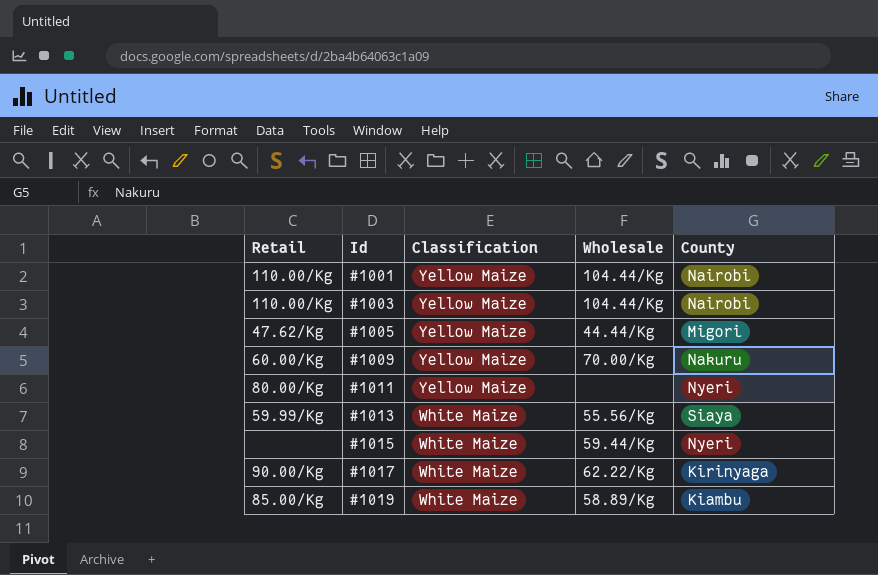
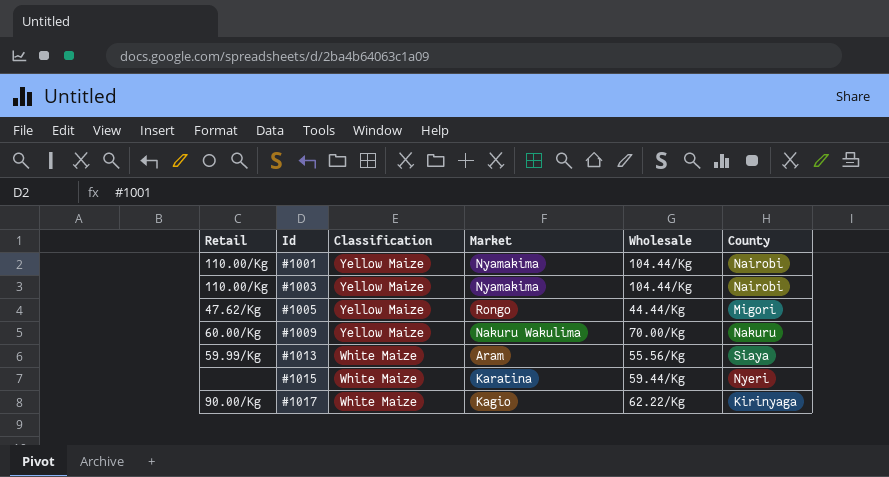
column Market | position: none -> 4
row #1011: 80.00/Kg | Yellow Maize | none | Nyeri -> none
row #1019: 85.00/Kg | White Maize | 58.89/Kg | Kiambu -> none

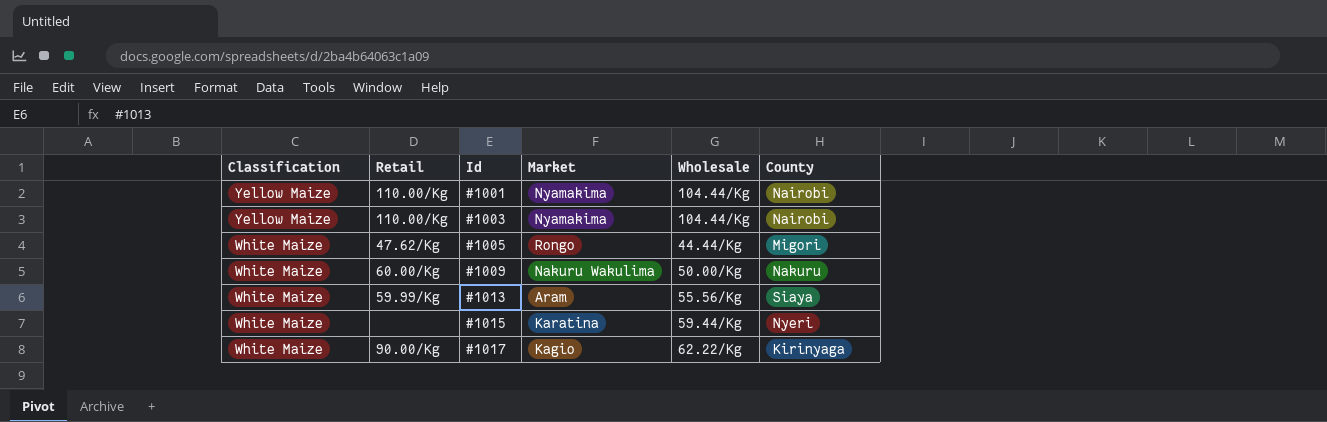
column Classification | position: 3 -> 1
#1005 | Classification: Yellow Maize -> White Maize
#1009 | Classification: Yellow Maize -> White Maize
#1009 | Wholesale: 70.00/Kg -> 50.00/Kg

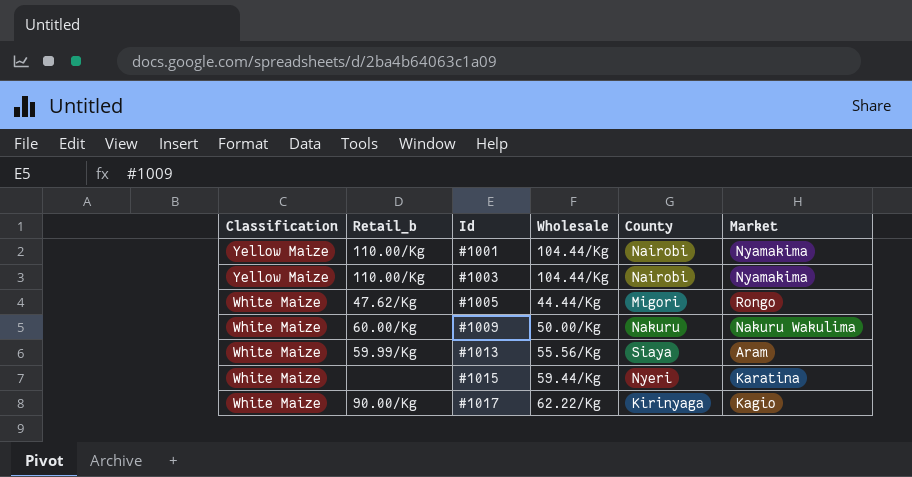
column name: Retail -> Retail_b
column Market | position: 4 -> 6

